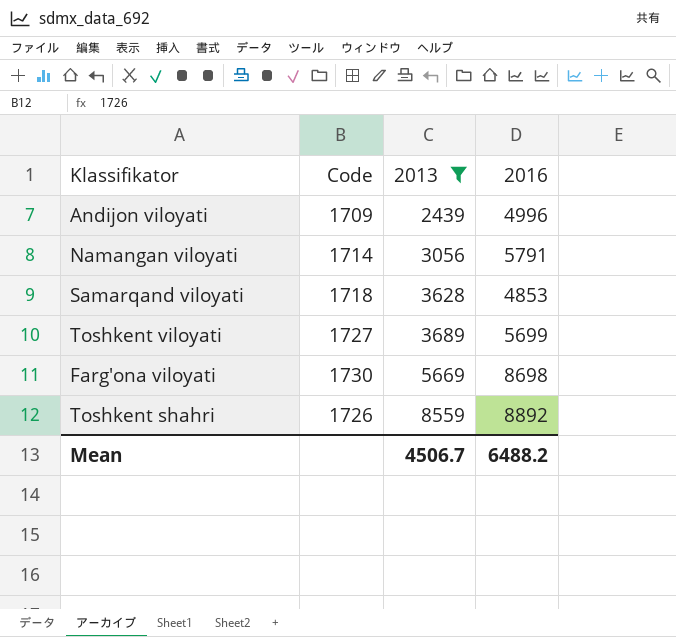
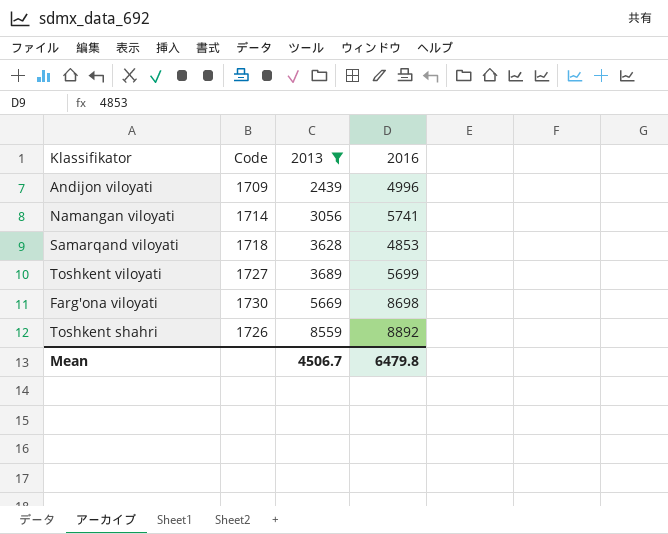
Namangan viloyati | 2016: 5791 -> 5741
Mean | 2016: 6488.2 -> 6479.8

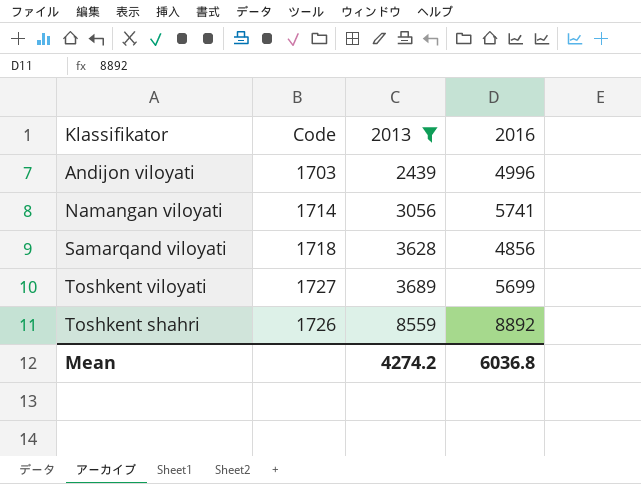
row Farg'ona viloyati: 1730 | 5669 | 8698 -> none
Andijon viloyati | Code: 1709 -> 1703
Samarqand viloyati | 2016: 4853 -> 4856
Mean | 2013: 4506.7 -> 4274.2
Mean | 2016: 6479.8 -> 6036.8

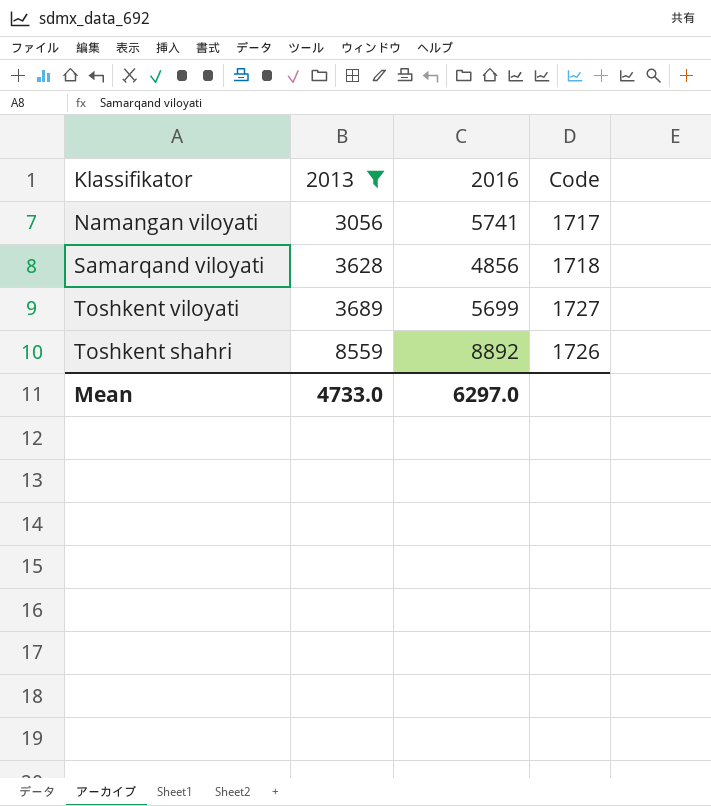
column Code | position: 2 -> 4
row Andijon viloyati: 1703 | 2439 | 4996 -> none
Namangan viloyati | Code: 1714 -> 1717
Mean | 2013: 4274.2 -> 4733.0
Mean | 2016: 6036.8 -> 6297.0

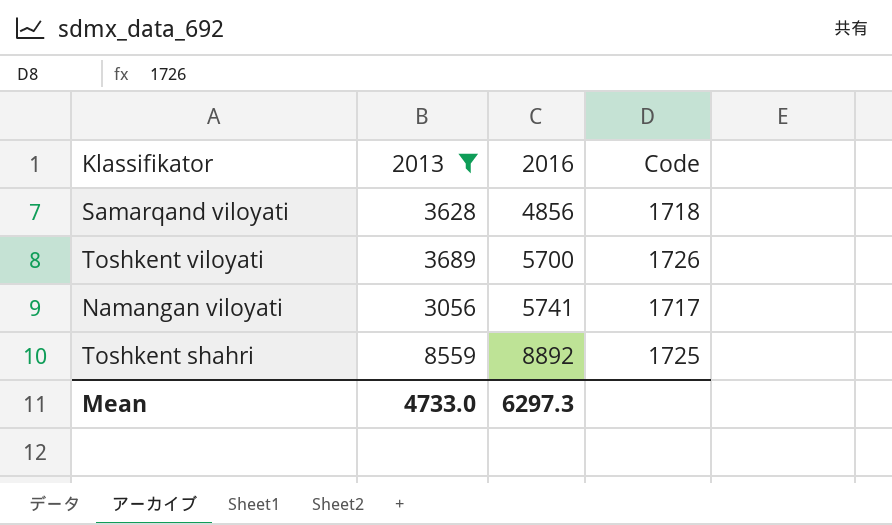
row order: 2013 ascending -> 2016 ascending
Toshkent viloyati | 2016: 5699 -> 5700
Toshkent viloyati | Code: 1727 -> 1726
Toshkent shahri | Code: 1726 -> 1725
Mean | 2016: 6297.0 -> 6297.3

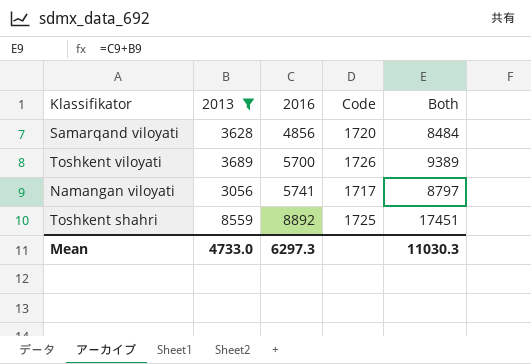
column Both | formula: none -> [2013] + [2016]
Samarqand viloyati | Code: 1718 -> 1720

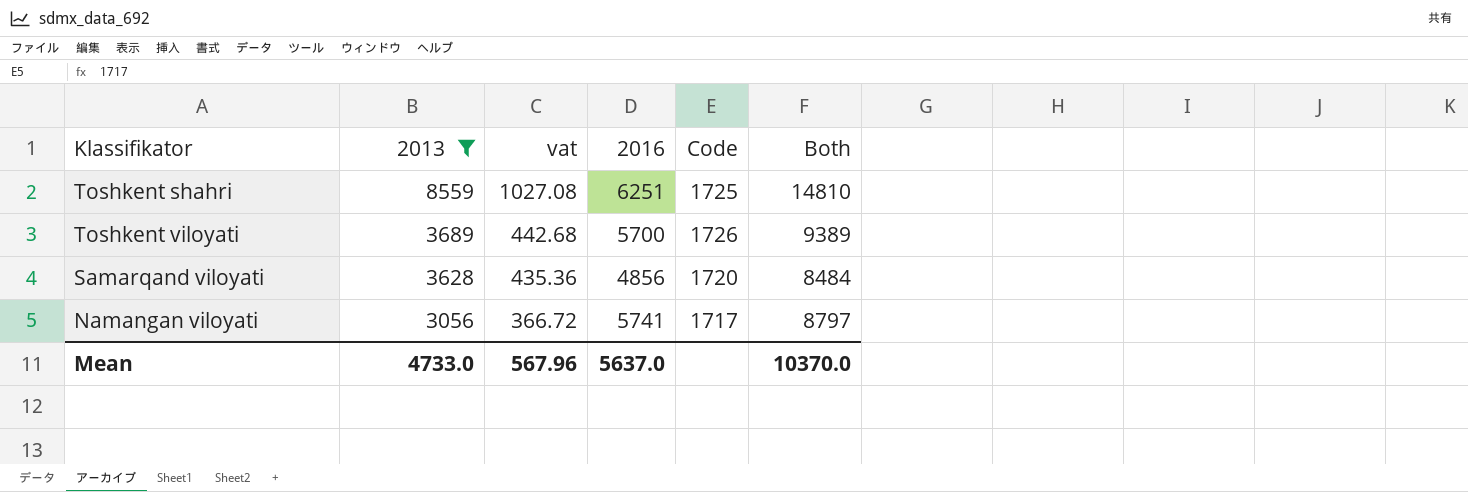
row order: 2016 ascending -> 2013 descending
column vat | formula: none -> [2013] * 0.12
Toshkent shahri | 2016: 8892 -> 6251
Toshkent shahri | Both: 17451 -> 14810
Mean | 2016: 6297.3 -> 5637.0
Mean | Both: 11030.3 -> 10370.0

